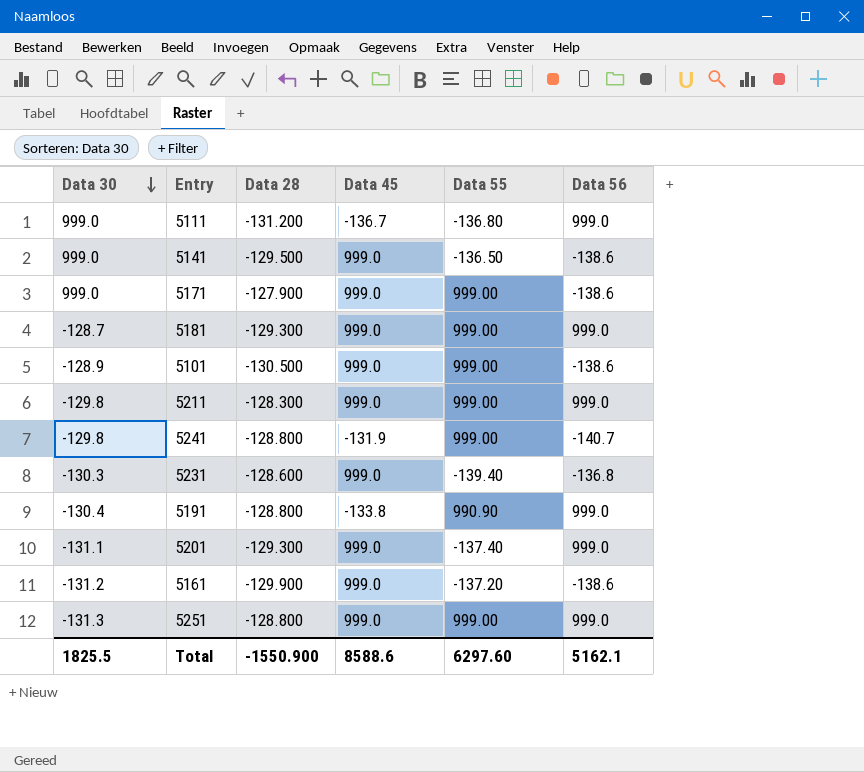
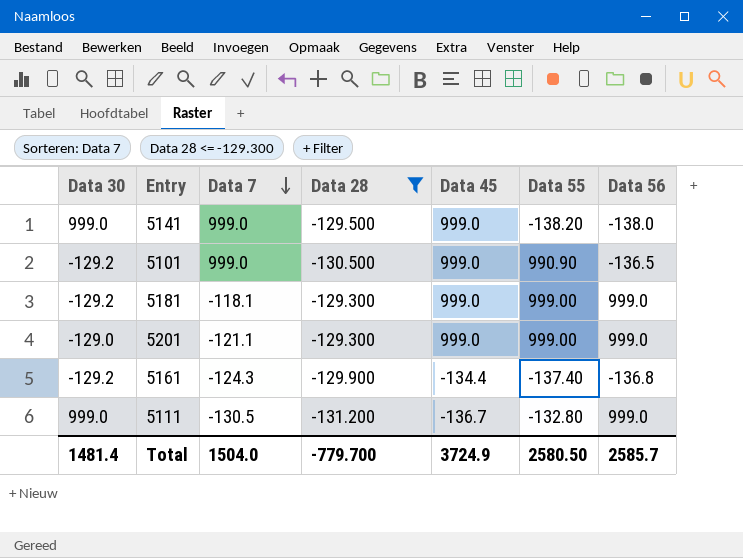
filter: none -> Data 28 <= -129.300
row order: Data 30 descending -> Data 7 descending
column Data 7 | position: none -> 3
5141 | Data 55: -136.50 -> -138.20
5141 | Data 56: -138.6 -> -138.0
5101 | Data 30: -128.9 -> -129.2
5101 | Data 55: 999.00 -> 990.90
5101 | Data 56: -138.6 -> -136.5
5181 | Data 30: -128.7 -> -129.2
5201 | Data 30: -131.1 -> -129.0
5201 | Data 55: -137.40 -> 999.00
5161 | Data 30: -131.2 -> -129.2
5161 | Data 45: 999.0 -> -134.4
5161 | Data 55: -137.20 -> -137.40
5161 | Data 56: -138.6 -> -136.8
5111 | Data 55: -136.80 -> -132.80
Total | Data 30: 1825.5 -> 1481.4
Total | Data 28: -1550.900 -> -779.700
Total | Data 45: 8588.6 -> 3724.9
Total | Data 55: 6297.60 -> 2580.50
Total | Data 56: 5162.1 -> 2585.7

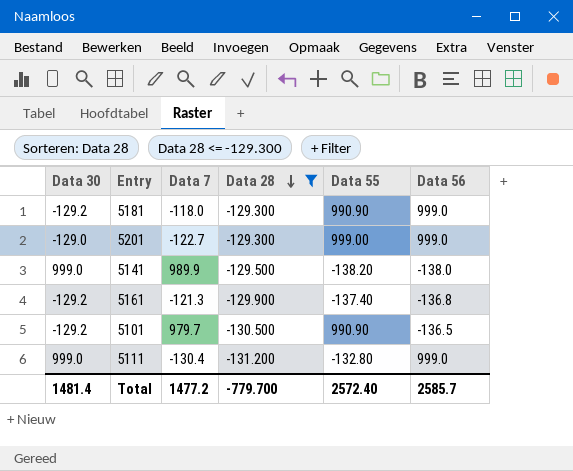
row order: Data 7 descending -> Data 28 descending
column Data 45 | position: 5 -> none
5181 | Data 7: -118.1 -> -118.0
5181 | Data 55: 999.00 -> 990.90
5201 | Data 7: -121.1 -> -122.7
5141 | Data 7: 999.0 -> 989.9
5161 | Data 7: -124.3 -> -121.3
5101 | Data 7: 999.0 -> 979.7
5111 | Data 7: -130.5 -> -130.4
Total | Data 7: 1504.0 -> 1477.2
Total | Data 55: 2580.50 -> 2572.40

